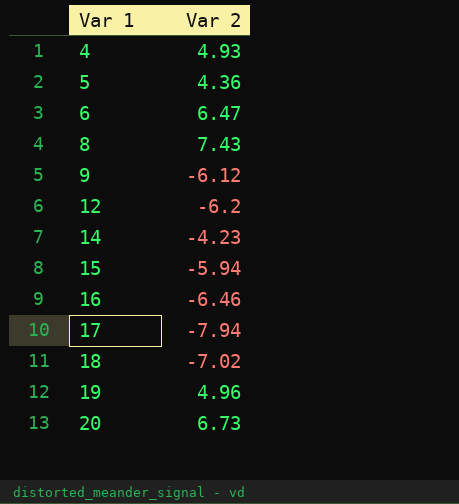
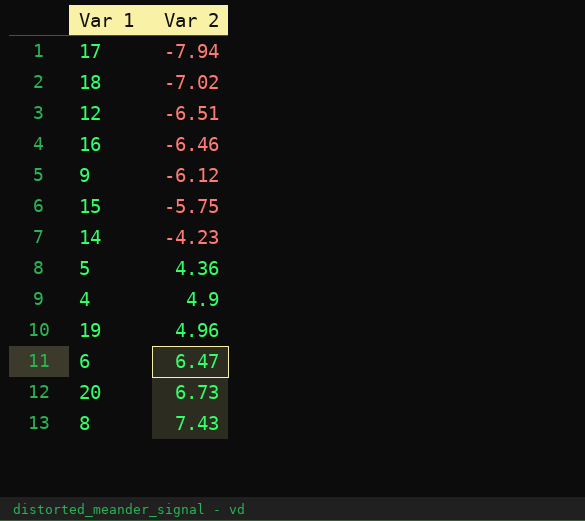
row order: Var 1 ascending -> Var 2 ascending
12 | Var 2: -6.2 -> -6.51
15 | Var 2: -5.94 -> -5.75
4 | Var 2: 4.93 -> 4.9

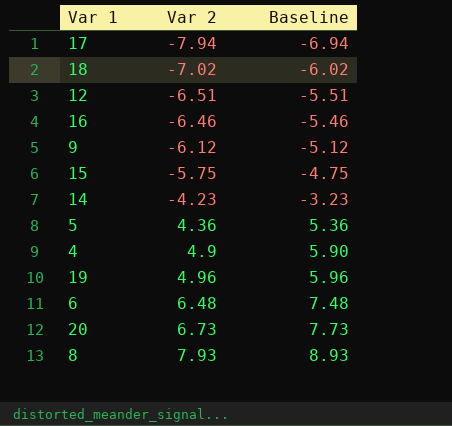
column Baseline | formula: none -> [Var 2] + 1
6 | Var 2: 6.47 -> 6.48
8 | Var 2: 7.43 -> 7.93

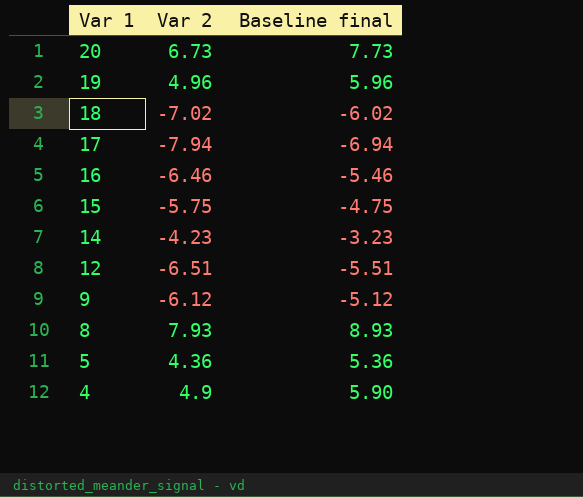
row order: Var 2 ascending -> Var 1 descending
column name: Baseline -> Baseline final
row 6: 6.48 | 7.48 -> none

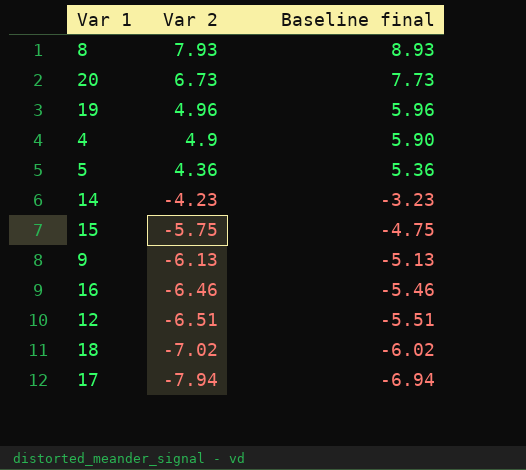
row order: Var 1 descending -> Var 2 descending
9 | Var 2: -6.12 -> -6.13
9 | Baseline final: -5.12 -> -5.13

